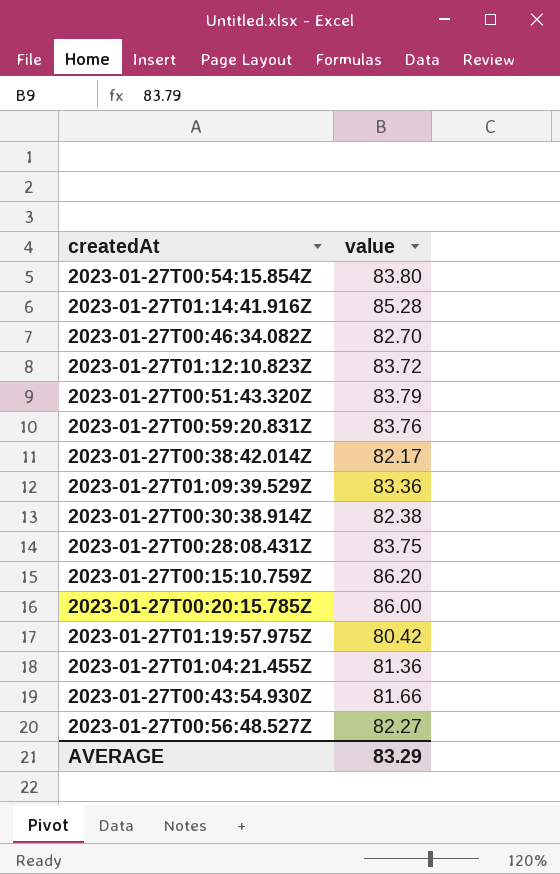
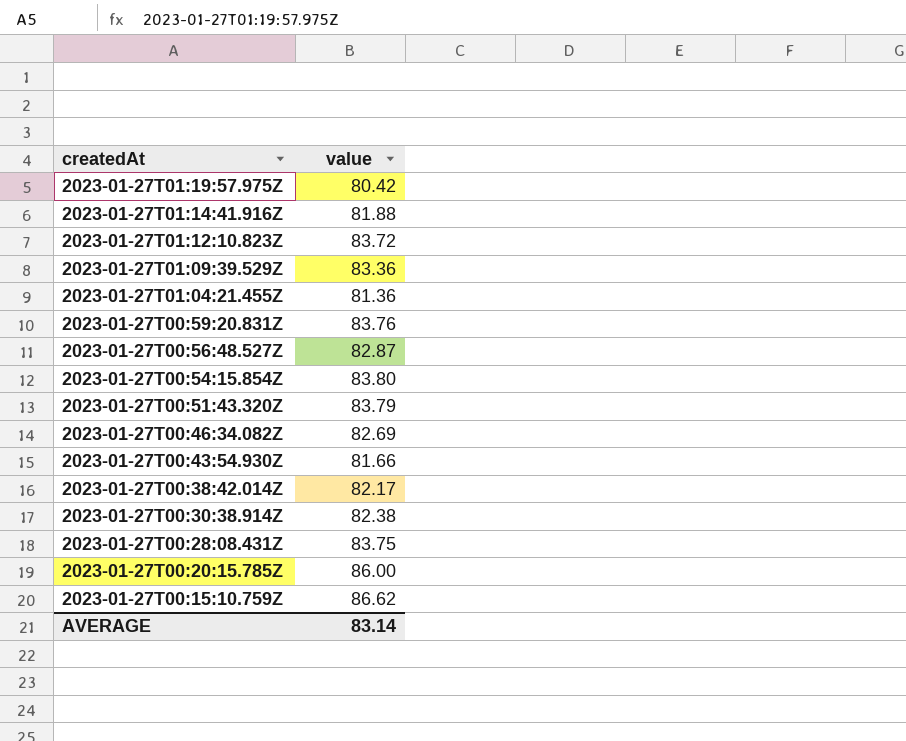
row order: none -> createdAt descending
2023-01-27T01:14:41.916Z | value: 85.28 -> 81.88
2023-01-27T00:56:48.527Z | value: 82.27 -> 82.87
2023-01-27T00:46:34.082Z | value: 82.70 -> 82.69
2023-01-27T00:15:10.759Z | value: 86.20 -> 86.62
AVERAGE | value: 83.29 -> 83.14

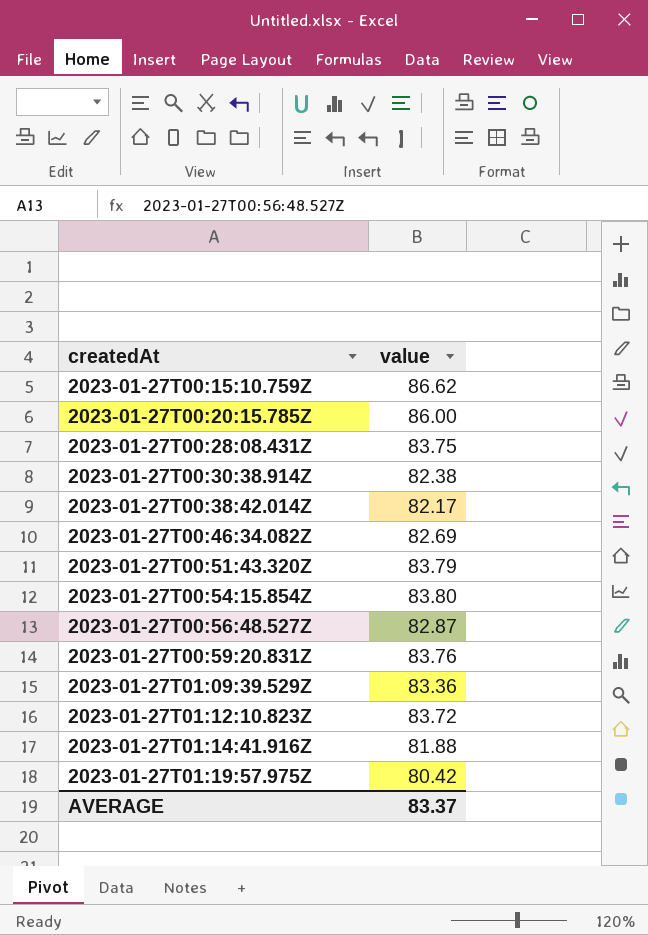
row order: createdAt descending -> createdAt ascending
row 2023-01-27T01:04:21.455Z: 81.36 -> none
row 2023-01-27T00:43:54.930Z: 81.66 -> none
AVERAGE | value: 83.14 -> 83.37

